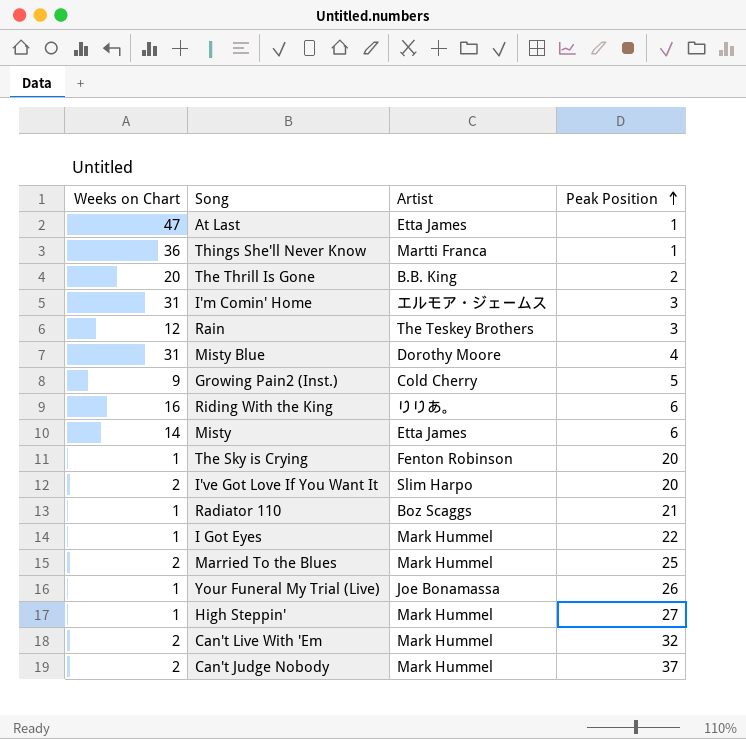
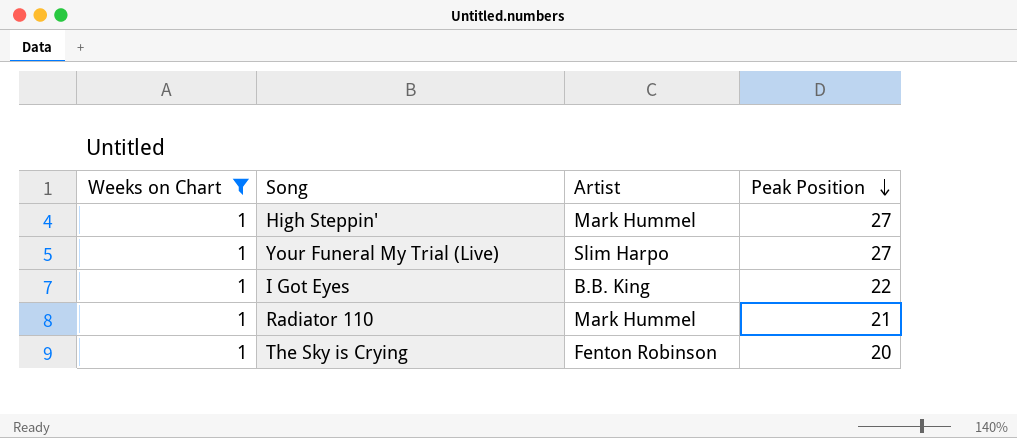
filter: none -> Weeks on Chart = 1
row order: Peak Position ascending -> Peak Position descending
Your Funeral My Trial (Live) | Artist: Joe Bonamassa -> Slim Harpo
Your Funeral My Trial (Live) | Peak Position: 26 -> 27
I Got Eyes | Artist: Mark Hummel -> B.B. King
Radiator 110 | Artist: Boz Scaggs -> Mark Hummel

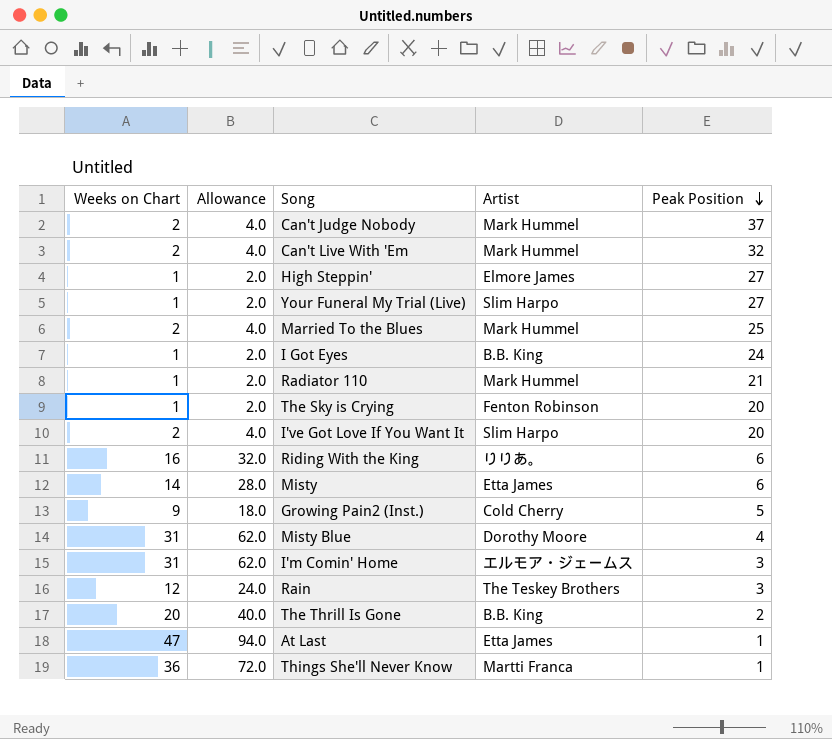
filter: Weeks on Chart = 1 -> none
column Allowance | formula: none -> [Weeks on Chart] * 2
High Steppin' | Artist: Mark Hummel -> Elmore James
I Got Eyes | Peak Position: 22 -> 24

